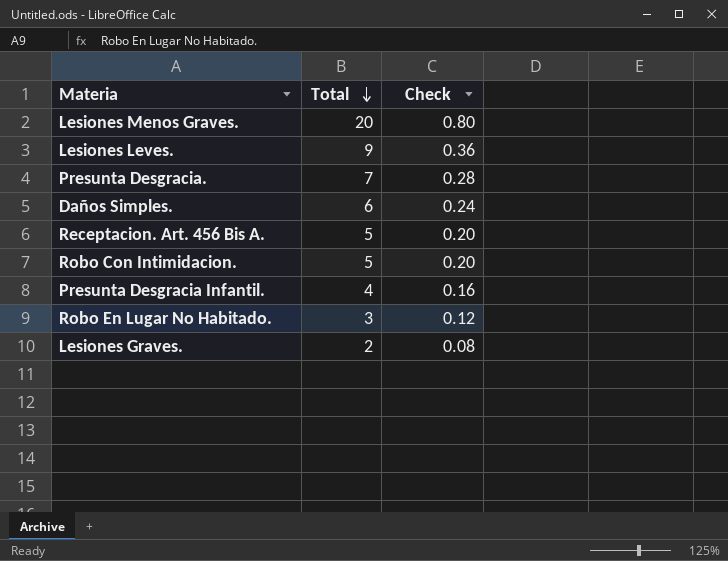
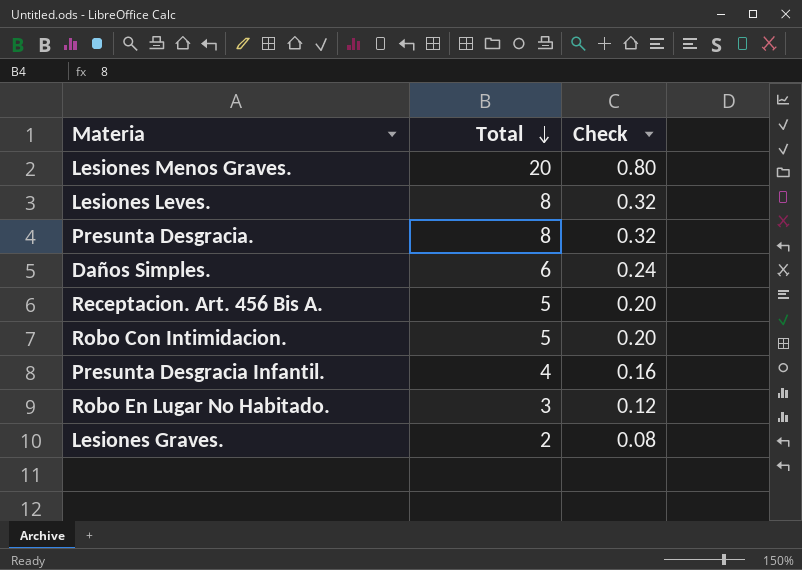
Lesiones Leves. | Total: 9 -> 8
Lesiones Leves. | Check: 0.36 -> 0.32
Presunta Desgracia. | Total: 7 -> 8
Presunta Desgracia. | Check: 0.28 -> 0.32

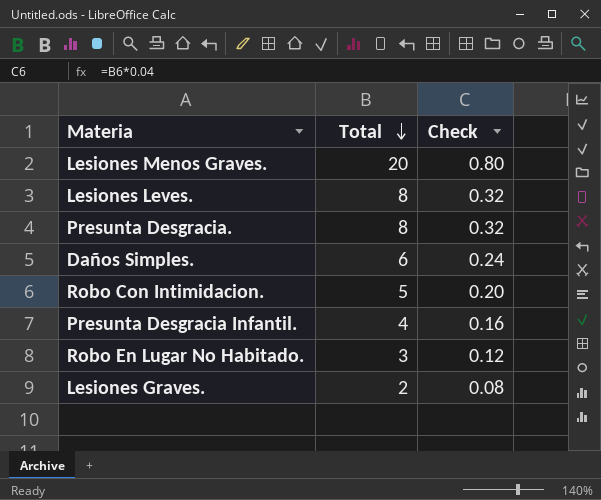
row Receptacion. Art. 456 Bis A.: 5 | 0.20 -> none

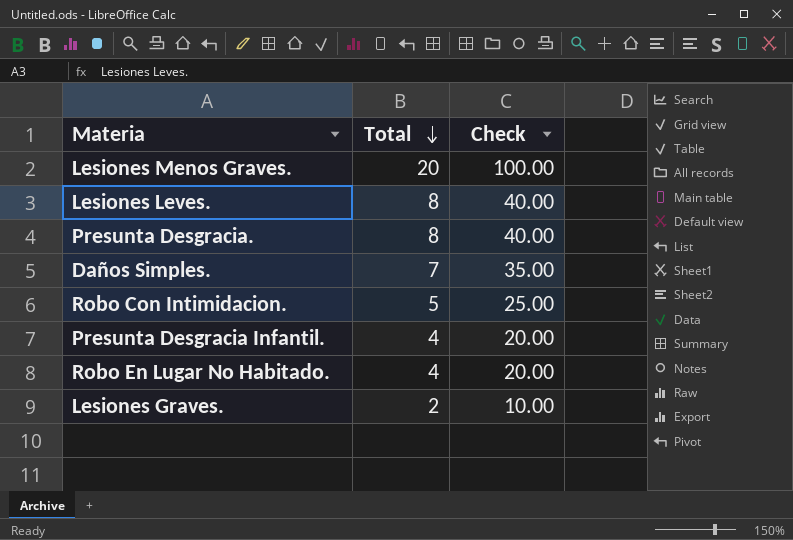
column Check | formula: [Total] * 0.04 -> [Total] * 5
Daños Simples. | Total: 6 -> 7
Robo En Lugar No Habitado. | Total: 3 -> 4

